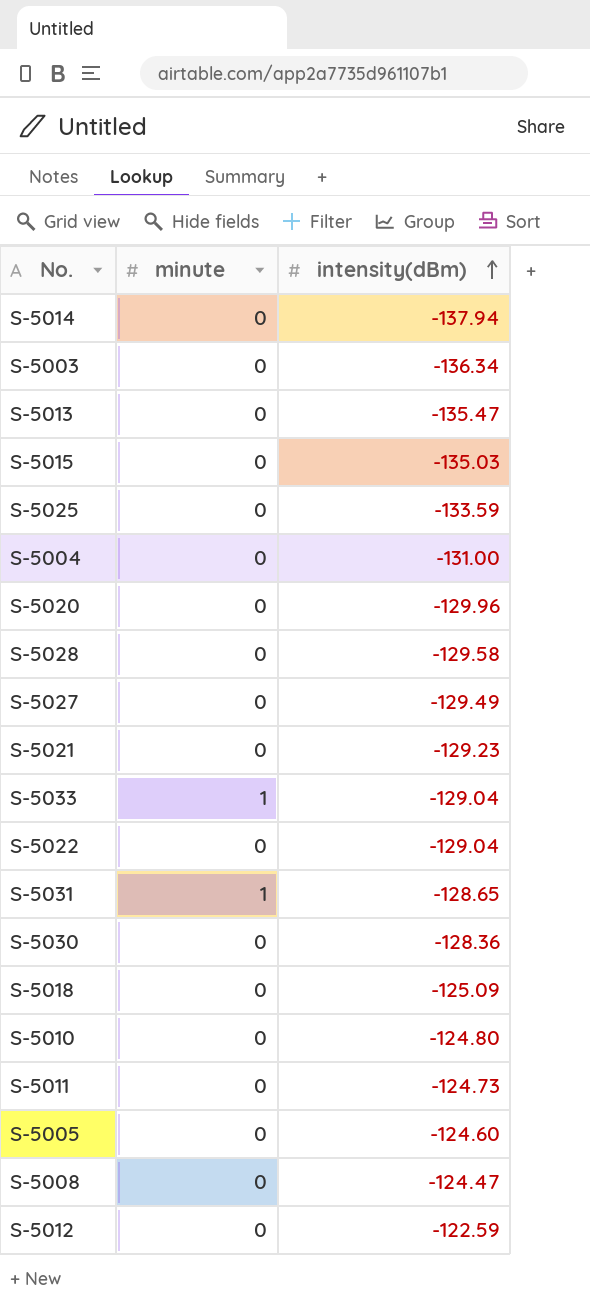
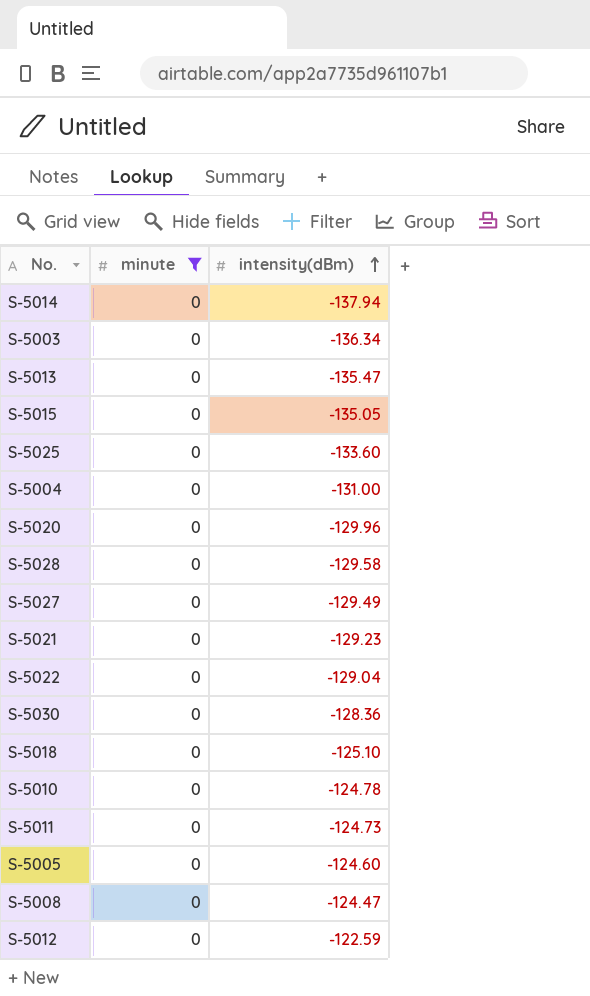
filter: none -> minute = 0
S-5015 | intensity(dBm): -135.03 -> -135.05
S-5025 | intensity(dBm): -133.59 -> -133.60
S-5018 | intensity(dBm): -125.09 -> -125.10
S-5010 | intensity(dBm): -124.80 -> -124.78

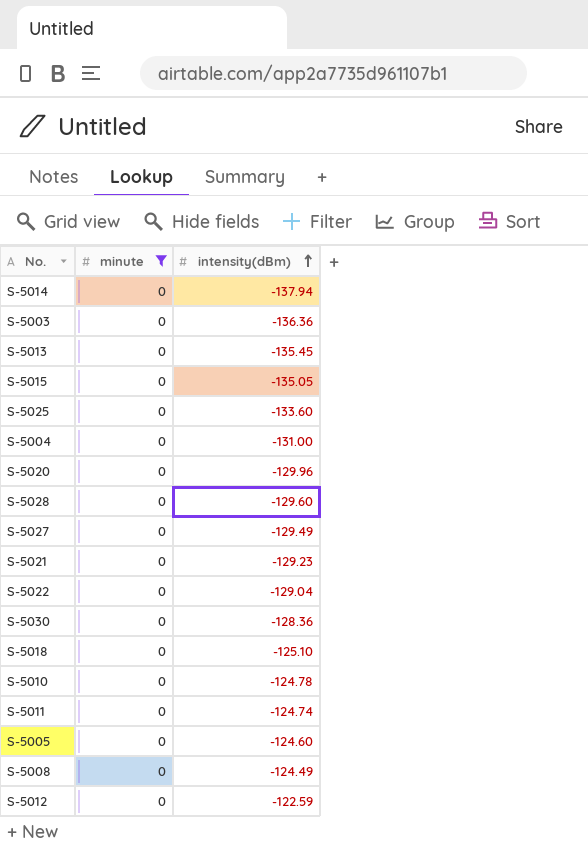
S-5003 | intensity(dBm): -136.34 -> -136.36
S-5013 | intensity(dBm): -135.47 -> -135.45
S-5028 | intensity(dBm): -129.58 -> -129.60
S-5011 | intensity(dBm): -124.73 -> -124.74
S-5008 | intensity(dBm): -124.47 -> -124.49

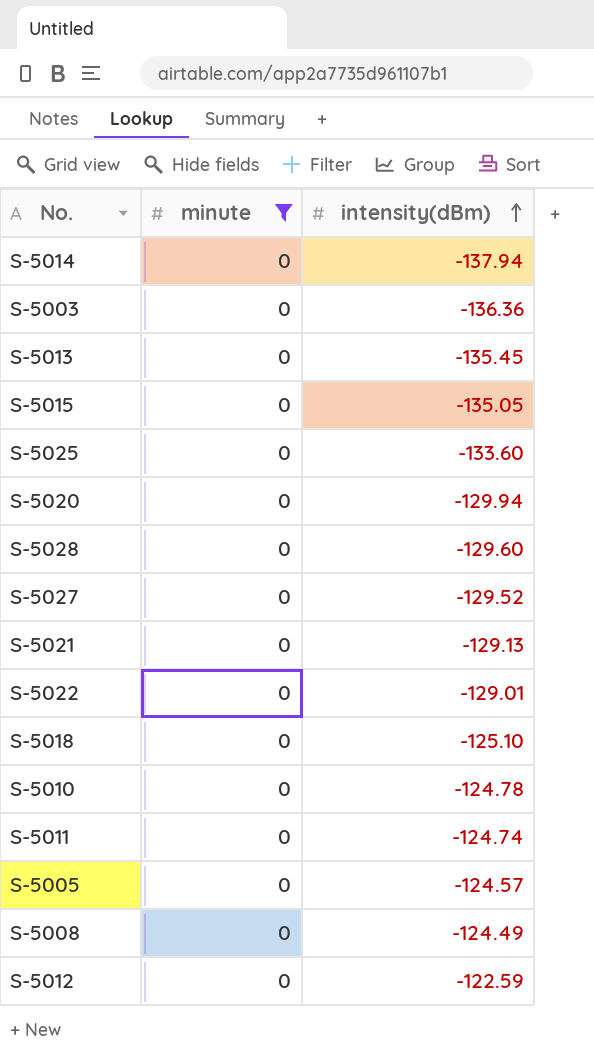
row S-5004: 0 | -131.00 -> none
row S-5030: 0 | -128.36 -> none
S-5020 | intensity(dBm): -129.96 -> -129.94
S-5027 | intensity(dBm): -129.49 -> -129.52
S-5021 | intensity(dBm): -129.23 -> -129.13
S-5022 | intensity(dBm): -129.04 -> -129.01
S-5005 | intensity(dBm): -124.60 -> -124.57

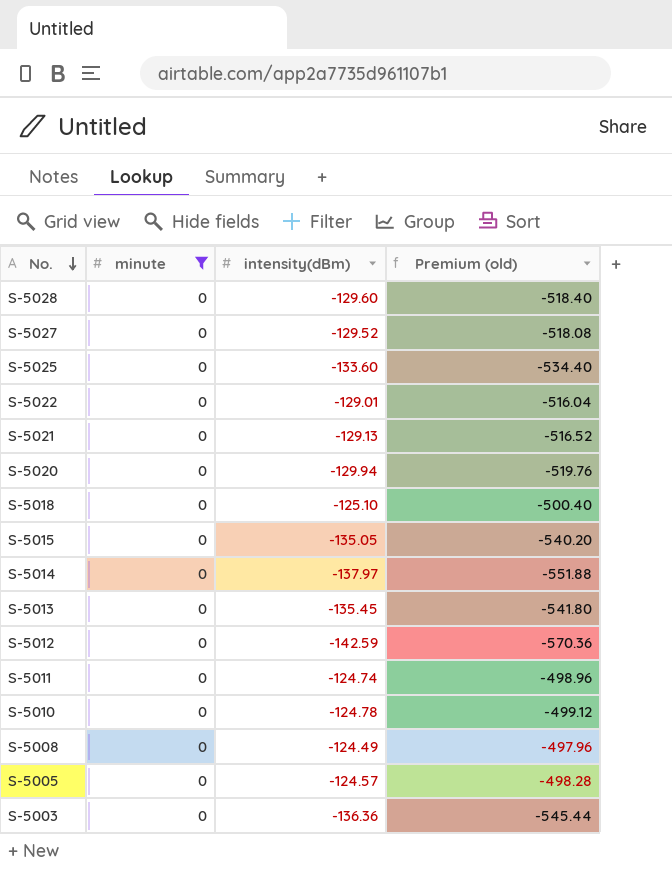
row order: intensity(dBm) ascending -> No. descending
column Premium (old) | formula: none -> [intensity(dBm)] * 4
S-5014 | intensity(dBm): -137.94 -> -137.97
S-5012 | intensity(dBm): -122.59 -> -142.59

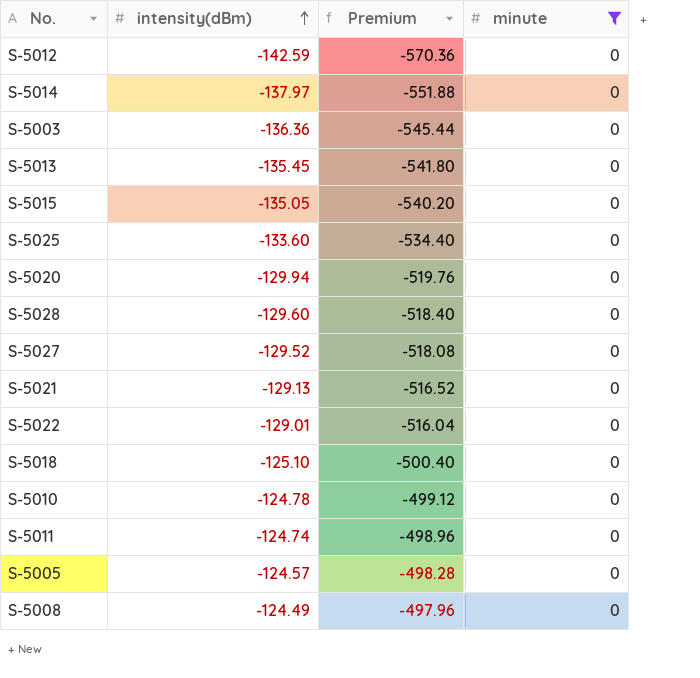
row order: No. descending -> intensity(dBm) ascending
column name: Premium (old) -> Premium
column minute | position: 2 -> 4

